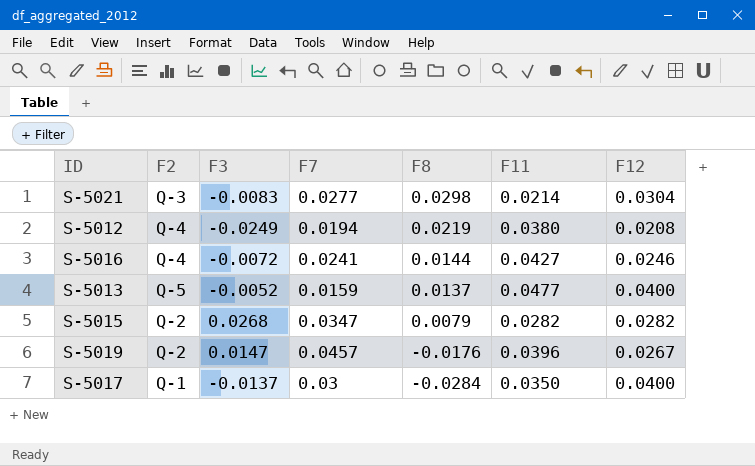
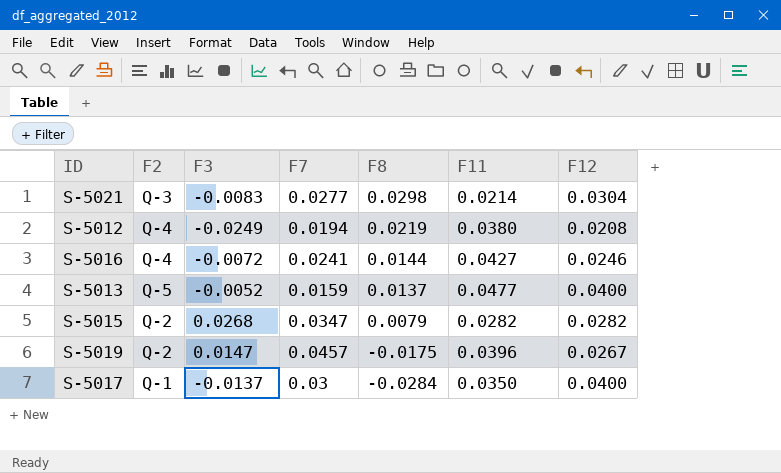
S-5019 | F8: -0.0176 -> -0.0175

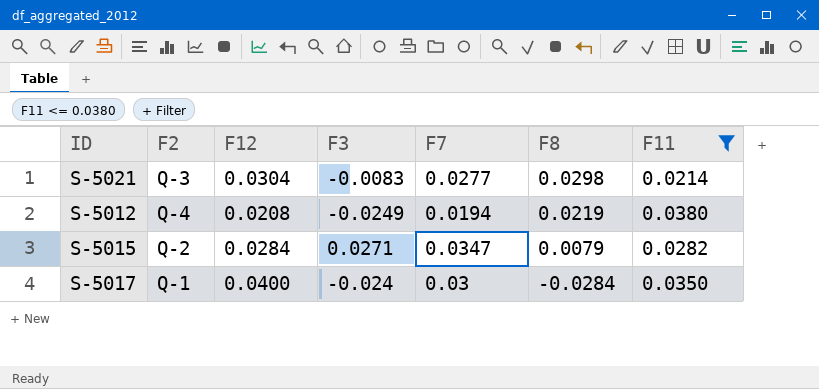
filter: none -> F11 <= 0.0380
column F12 | position: 7 -> 3
S-5015 | F12: 0.0282 -> 0.0284
S-5015 | F3: 0.0268 -> 0.0271
S-5017 | F3: -0.0137 -> -0.024

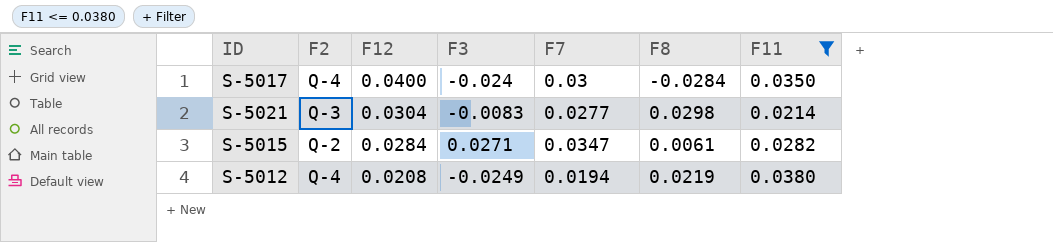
row order: F8 descending -> F12 descending
S-5017 | F2: Q-1 -> Q-4
S-5015 | F8: 0.0079 -> 0.0061

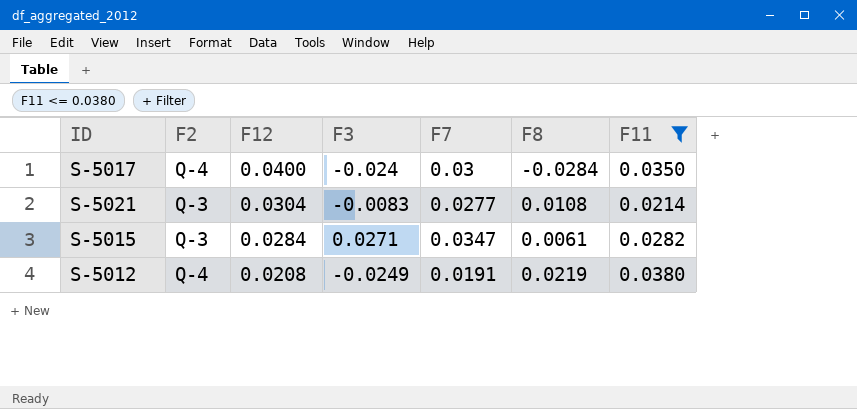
S-5021 | F8: 0.0298 -> 0.0108
S-5015 | F2: Q-2 -> Q-3
S-5012 | F7: 0.0194 -> 0.0191

